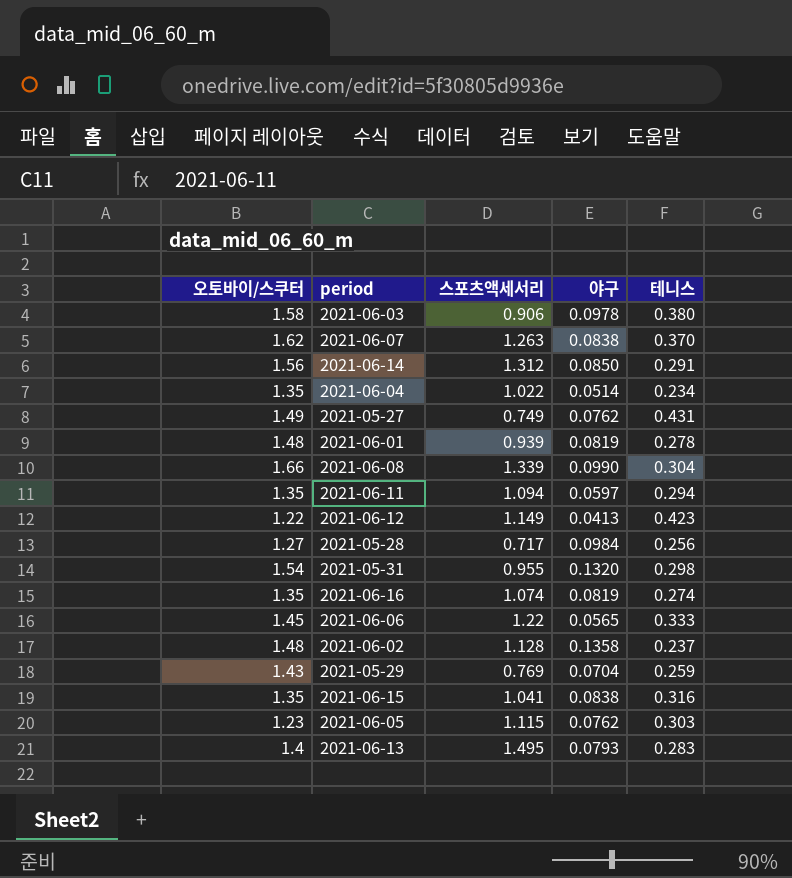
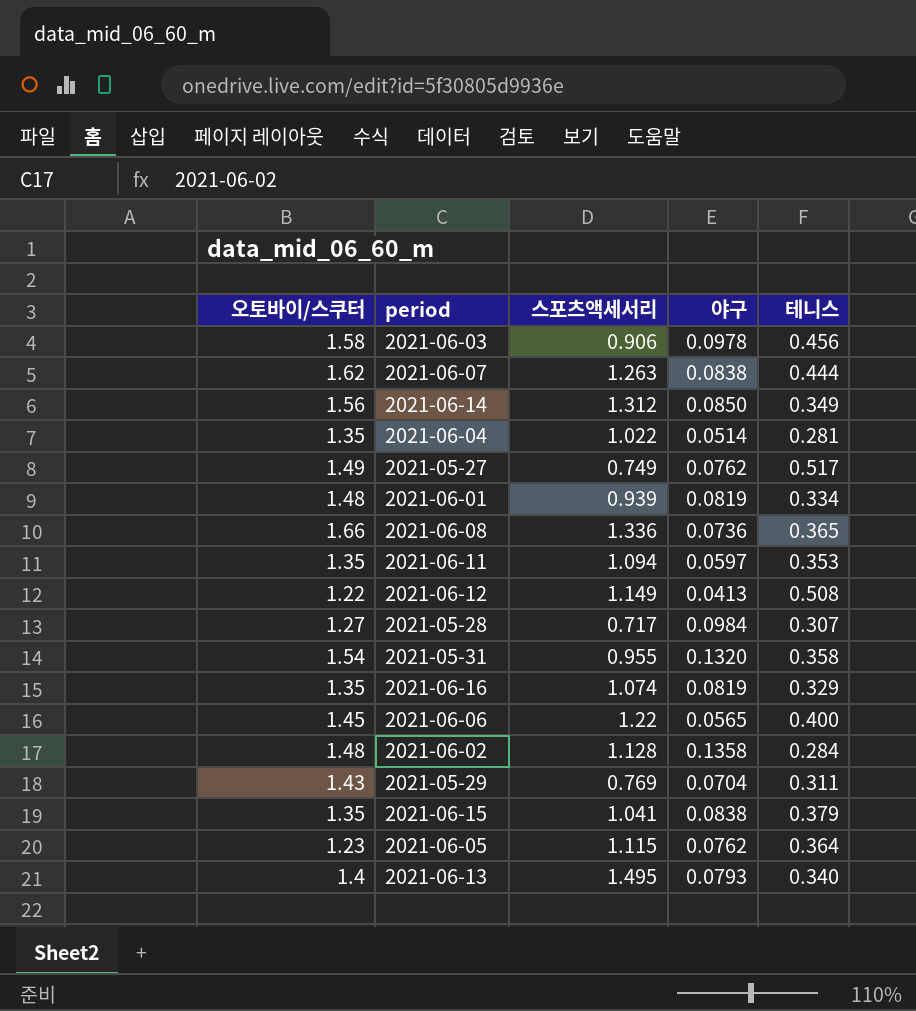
2021-06-03 | 테니스: 0.380 -> 0.456
2021-06-07 | 테니스: 0.370 -> 0.444
2021-06-14 | 테니스: 0.291 -> 0.349
2021-06-04 | 테니스: 0.234 -> 0.281
2021-05-27 | 테니스: 0.431 -> 0.517
2021-06-01 | 테니스: 0.278 -> 0.334
2021-06-08 | 스포츠액세서리: 1.339 -> 1.336
2021-06-08 | 야구: 0.0990 -> 0.0736
2021-06-08 | 테니스: 0.304 -> 0.365
2021-06-11 | 테니스: 0.294 -> 0.353
2021-06-12 | 테니스: 0.423 -> 0.508
2021-05-28 | 테니스: 0.256 -> 0.307
2021-05-31 | 테니스: 0.298 -> 0.358
2021-06-16 | 테니스: 0.274 -> 0.329
2021-06-06 | 테니스: 0.333 -> 0.400
2021-06-02 | 테니스: 0.237 -> 0.284
2021-05-29 | 테니스: 0.259 -> 0.311
2021-06-15 | 테니스: 0.316 -> 0.379
2021-06-05 | 테니스: 0.303 -> 0.364
2021-06-13 | 테니스: 0.283 -> 0.340

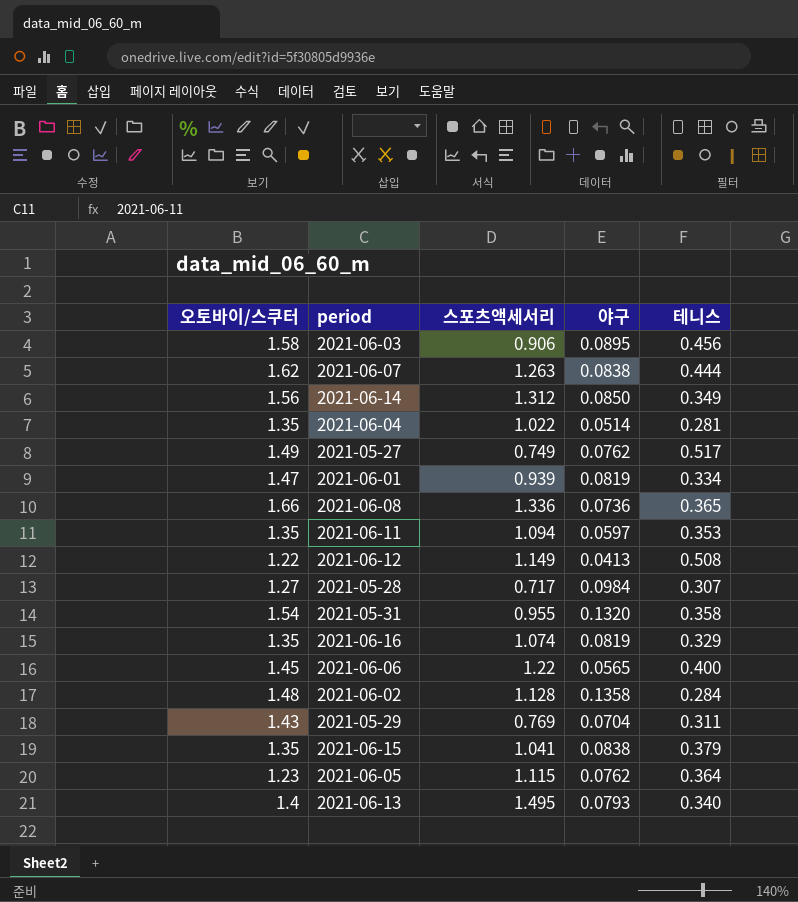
2021-06-03 | 야구: 0.0978 -> 0.0895
2021-06-01 | 오토바이/스쿠터: 1.48 -> 1.47

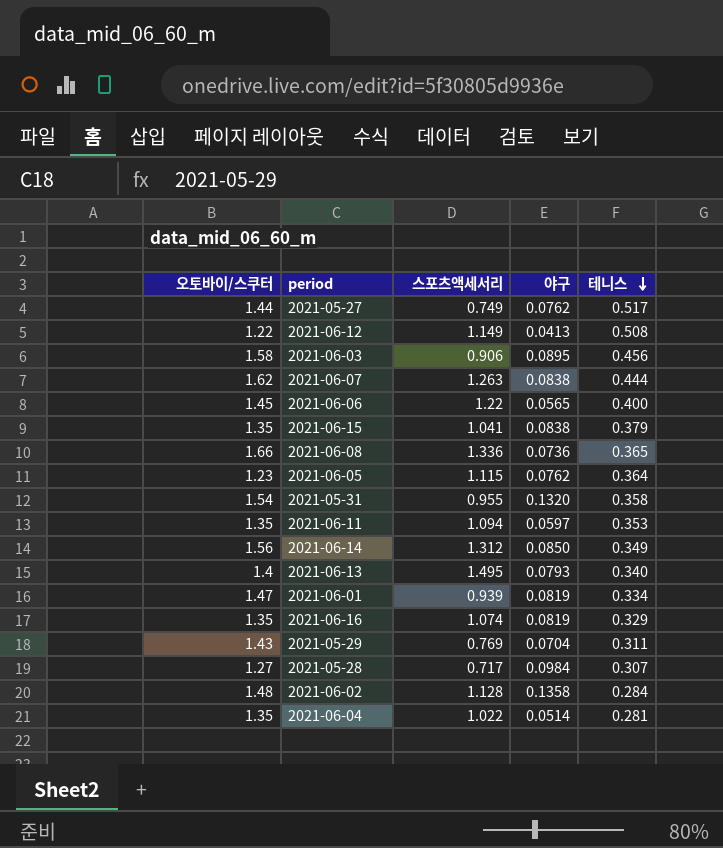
row order: none -> 테니스 descending
2021-05-27 | 오토바이/스쿠터: 1.49 -> 1.44

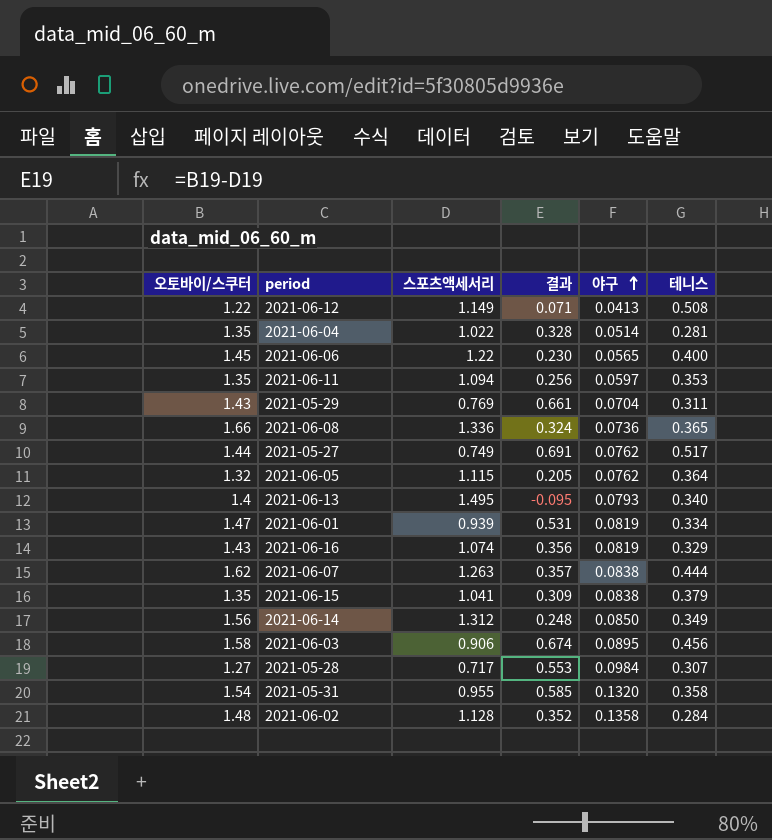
row order: 테니스 descending -> 야구 ascending
column 결과 | formula: none -> [오토바이/스쿠터] - [스포츠액세서리]
2021-06-05 | 오토바이/스쿠터: 1.23 -> 1.32
2021-06-16 | 오토바이/스쿠터: 1.35 -> 1.43

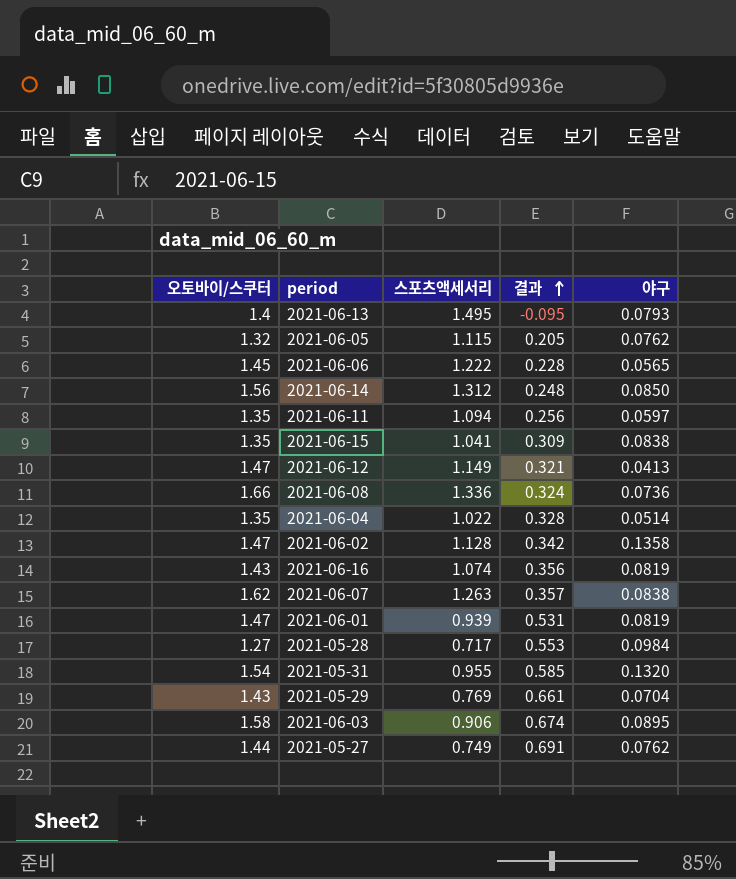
row order: 야구 ascending -> 결과 ascending
column 테니스 | position: 6 -> none
2021-06-06 | 스포츠액세서리: 1.22 -> 1.222
2021-06-06 | 결과: 0.230 -> 0.228
2021-06-12 | 오토바이/스쿠터: 1.22 -> 1.47
2021-06-12 | 결과: 0.071 -> 0.321
2021-06-02 | 오토바이/스쿠터: 1.48 -> 1.47
2021-06-02 | 결과: 0.352 -> 0.342

